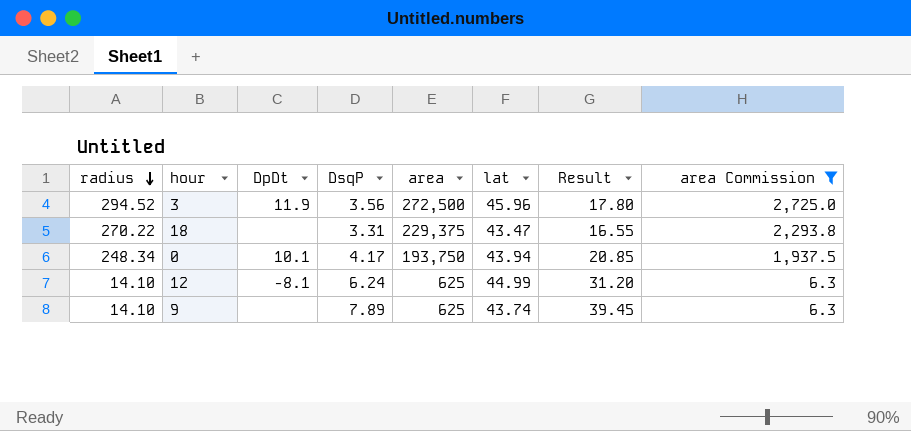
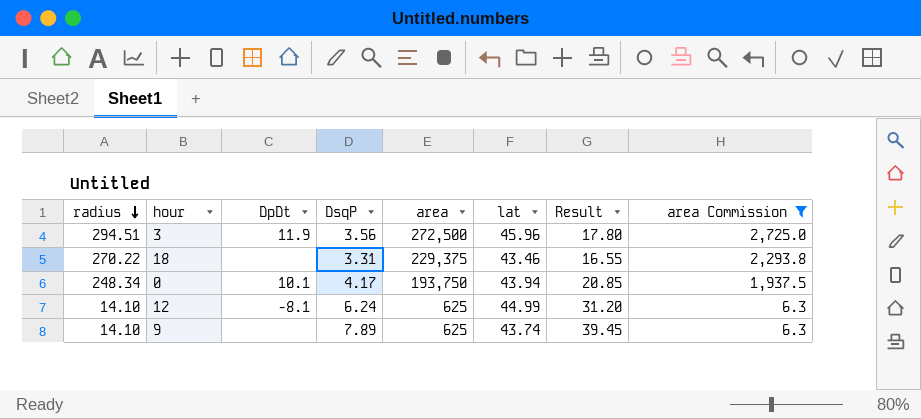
3 | radius: 294.52 -> 294.51
18 | lat: 43.47 -> 43.46

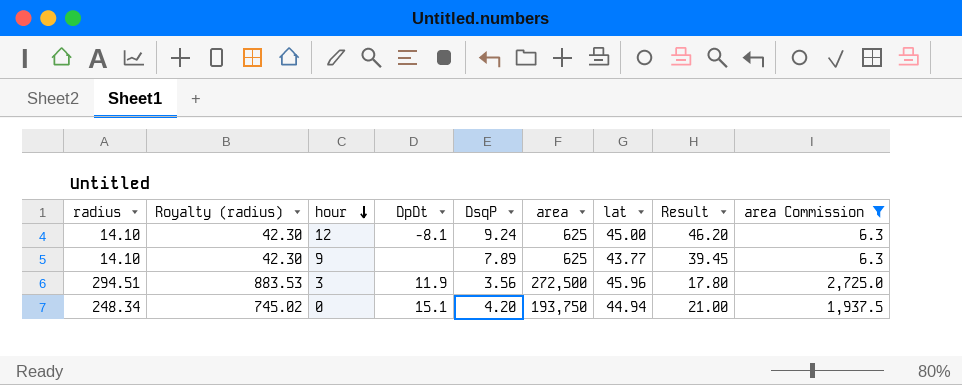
row order: radius descending -> hour descending
column Royalty (radius) | formula: none -> [radius] * 3
row 18: 270.22 | none | 3.31 | 229,375 | 43.46 | 16.55 | 2,293.8 -> none
12 | DsqP: 6.24 -> 9.24
12 | lat: 44.99 -> 45.00
12 | Result: 31.20 -> 46.20
9 | lat: 43.74 -> 43.77
0 | DpDt: 10.1 -> 15.1
0 | DsqP: 4.17 -> 4.20
0 | lat: 43.94 -> 44.94
0 | Result: 20.85 -> 21.00

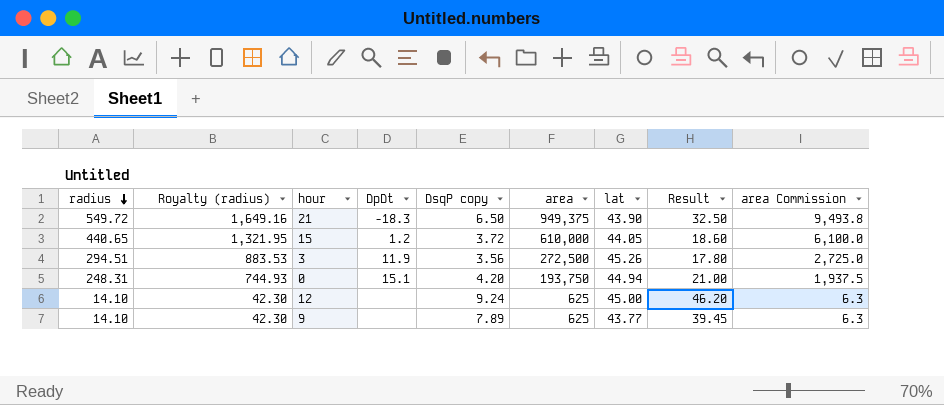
filter: area Commission <= 2,725.0 -> none
row order: hour descending -> radius descending
column name: DsqP -> DsqP copy
3 | lat: 45.96 -> 45.26
0 | radius: 248.34 -> 248.31
0 | Royalty (radius): 745.02 -> 744.93
12 | DpDt: -8.1 -> none

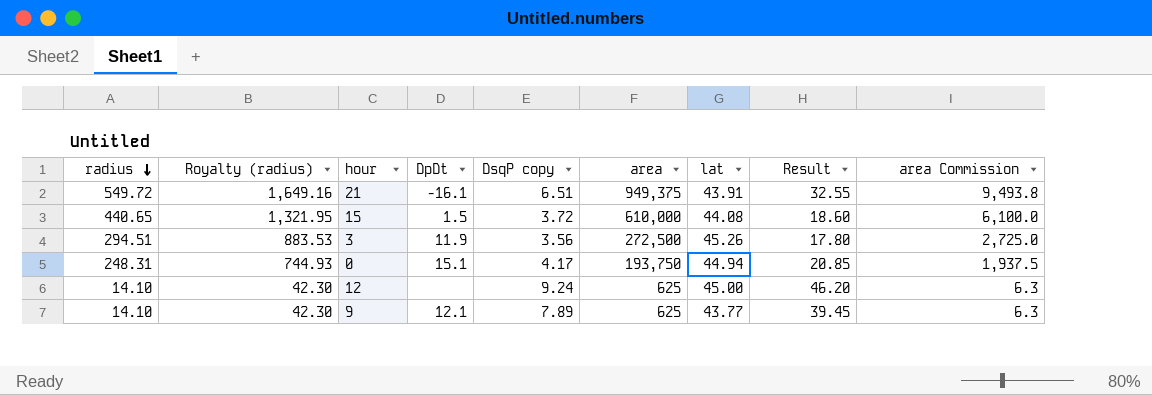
21 | DpDt: -18.3 -> -16.1
21 | DsqP copy: 6.50 -> 6.51
21 | lat: 43.90 -> 43.91
21 | Result: 32.50 -> 32.55
15 | DpDt: 1.2 -> 1.5
15 | lat: 44.05 -> 44.08
0 | DsqP copy: 4.20 -> 4.17
0 | Result: 21.00 -> 20.85
9 | DpDt: none -> 12.1

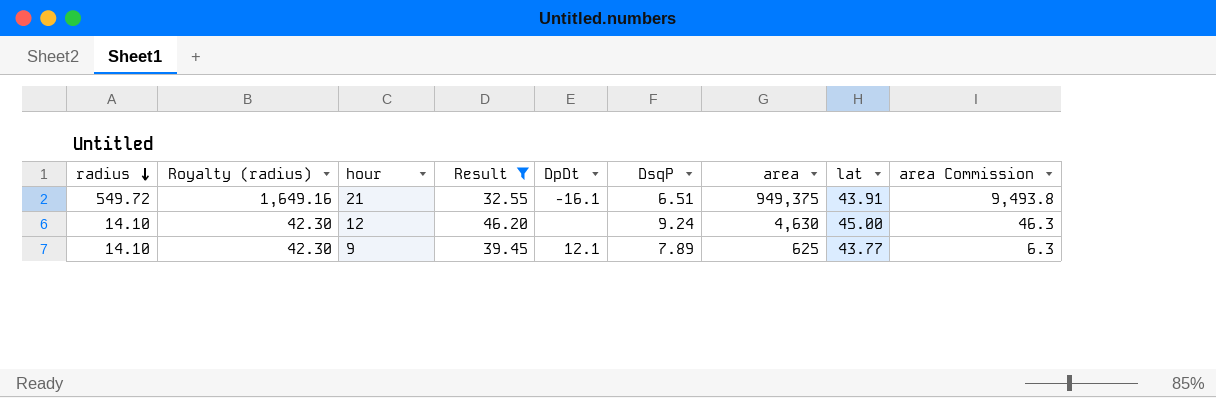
filter: none -> Result >= 32.55
column Result | position: 8 -> 4
column name: DsqP copy -> DsqP
12 | area: 625 -> 4,630
12 | area Commission: 6.3 -> 46.3

